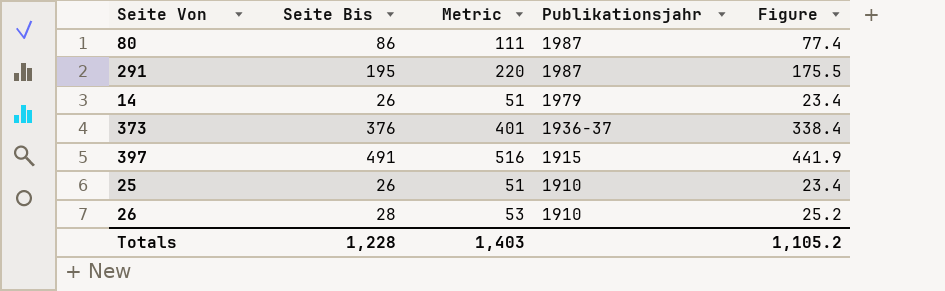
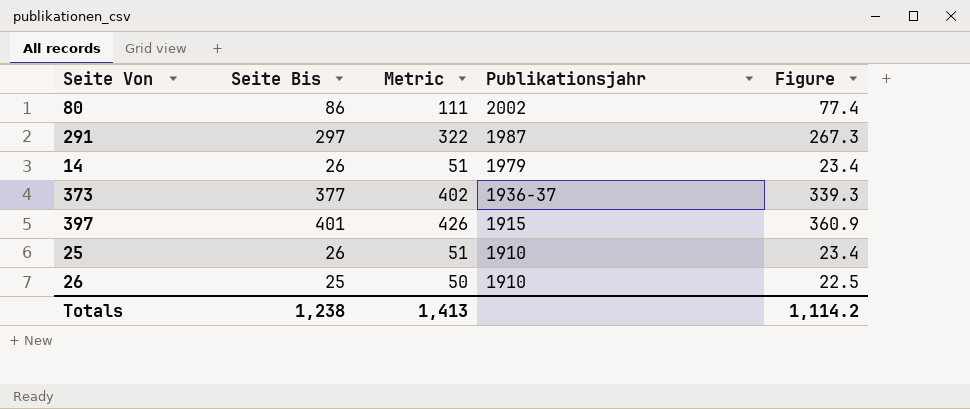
80 | Publikationsjahr: 1987 -> 2002
291 | Seite Bis: 195 -> 297
291 | Metric: 220 -> 322
291 | Figure: 175.5 -> 267.3
373 | Seite Bis: 376 -> 377
373 | Metric: 401 -> 402
373 | Figure: 338.4 -> 339.3
397 | Seite Bis: 491 -> 401
397 | Metric: 516 -> 426
397 | Figure: 441.9 -> 360.9
26 | Seite Bis: 28 -> 25
26 | Metric: 53 -> 50
26 | Figure: 25.2 -> 22.5
Totals | Seite Bis: 1,228 -> 1,238
Totals | Metric: 1,403 -> 1,413
Totals | Figure: 1,105.2 -> 1,114.2

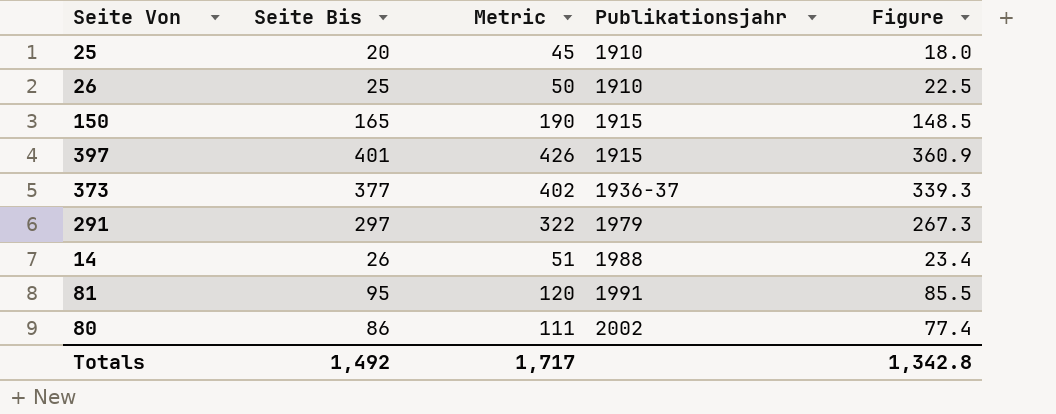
row order: Publikationsjahr descending -> Publikationsjahr ascending
25 | Seite Bis: 26 -> 20
25 | Metric: 51 -> 45
25 | Figure: 23.4 -> 18.0
row 150: none -> 165 | 190 | 1915 | 148.5
291 | Publikationsjahr: 1987 -> 1979
14 | Publikationsjahr: 1979 -> 1988
row 81: none -> 95 | 120 | 1991 | 85.5
Totals | Seite Bis: 1,238 -> 1,492
Totals | Metric: 1,413 -> 1,717
Totals | Figure: 1,114.2 -> 1,342.8

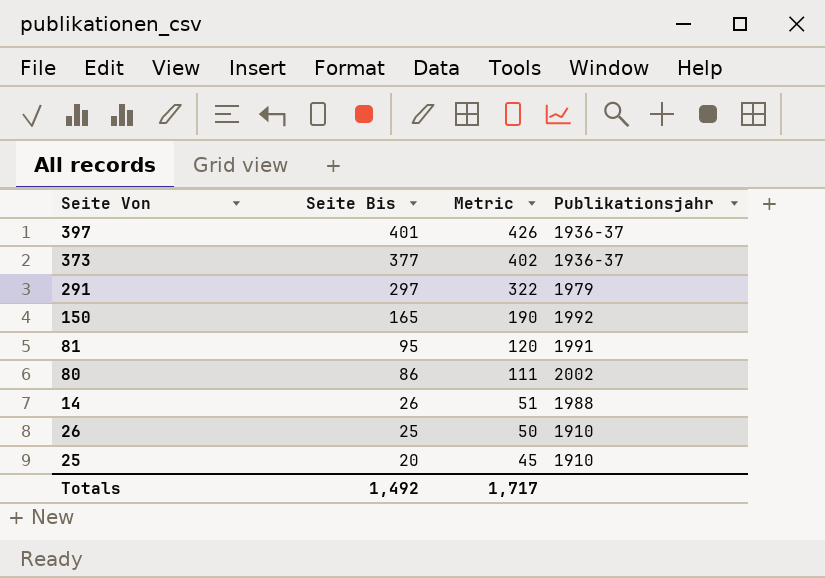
row order: Publikationsjahr ascending -> Seite Bis descending
column Figure | formula: [Seite Bis] * 0.9 -> none
397 | Publikationsjahr: 1915 -> 1936-37
150 | Publikationsjahr: 1915 -> 1992

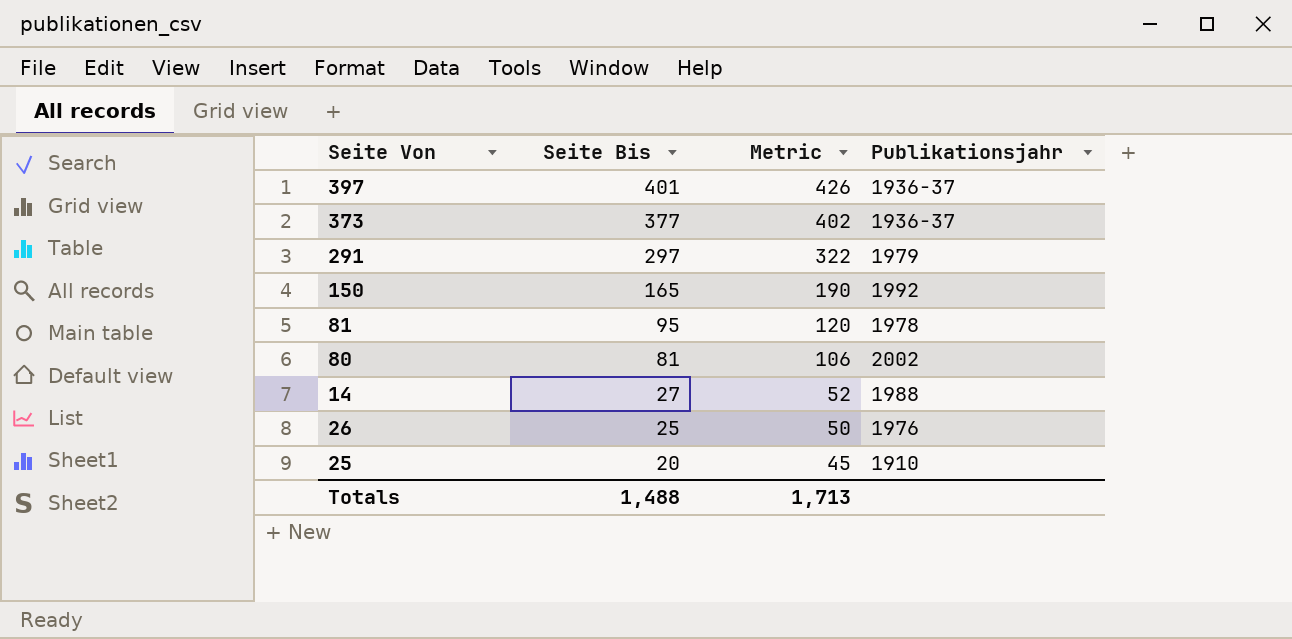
81 | Publikationsjahr: 1991 -> 1978
80 | Seite Bis: 86 -> 81
80 | Metric: 111 -> 106
14 | Seite Bis: 26 -> 27
14 | Metric: 51 -> 52
26 | Publikationsjahr: 1910 -> 1976
Totals | Seite Bis: 1,492 -> 1,488
Totals | Metric: 1,717 -> 1,713

